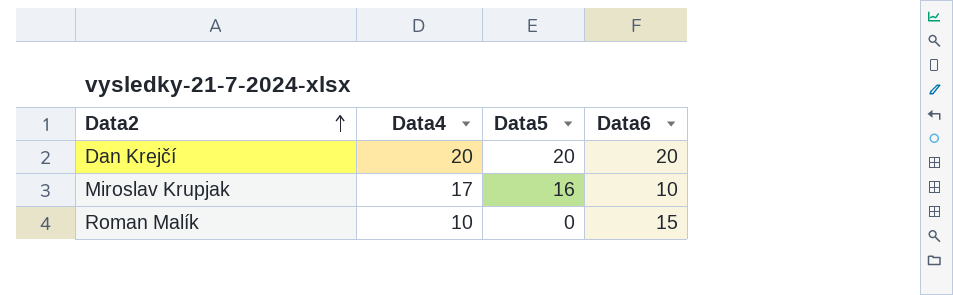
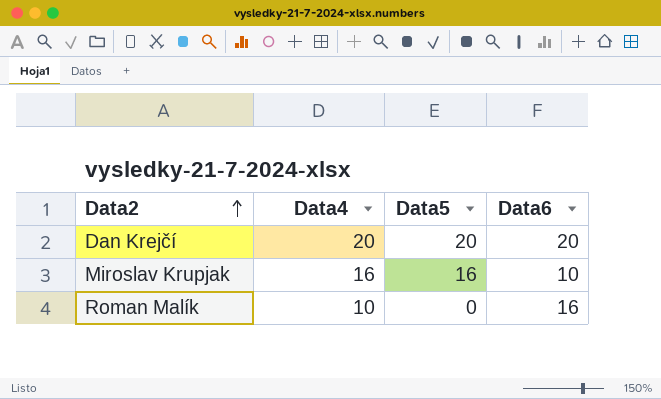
Miroslav Krupjak | Data4: 17 -> 16
Roman Malík | Data6: 15 -> 16

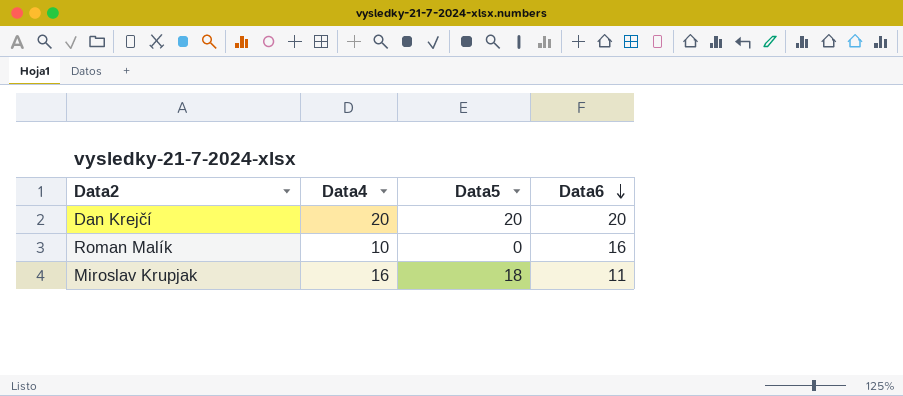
row order: Data2 ascending -> Data6 descending
Miroslav Krupjak | Data5: 16 -> 18
Miroslav Krupjak | Data6: 10 -> 11

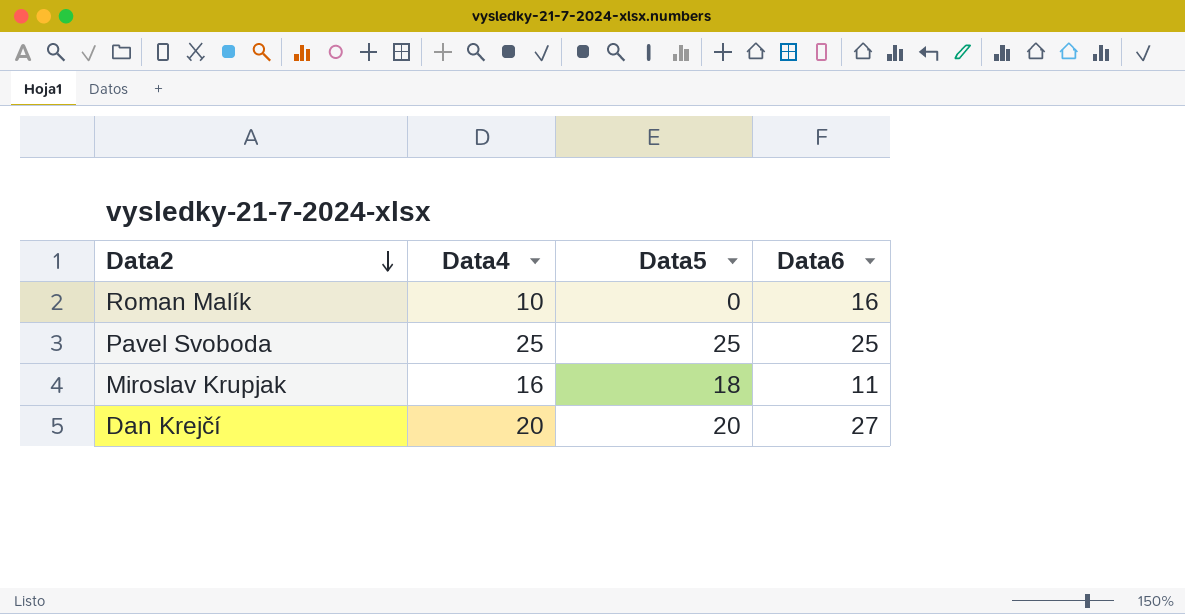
row order: Data6 descending -> Data2 descending
row Pavel Svoboda: none -> 25 | 25 | 25
Dan Krejčí | Data6: 20 -> 27

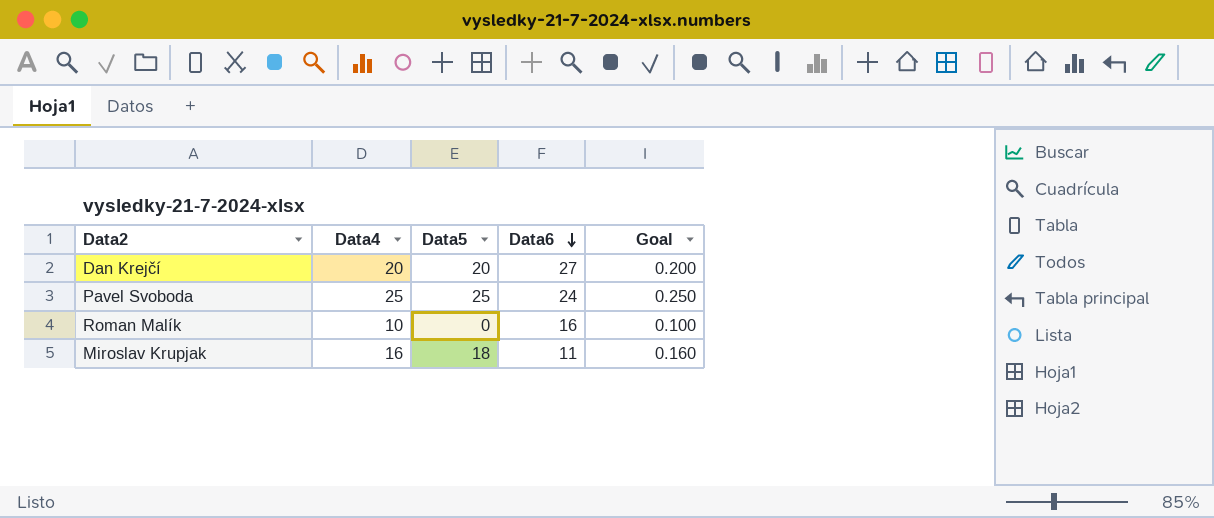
row order: Data2 descending -> Data6 descending
column Goal | formula: none -> [Data4] * 0.01
Pavel Svoboda | Data6: 25 -> 24

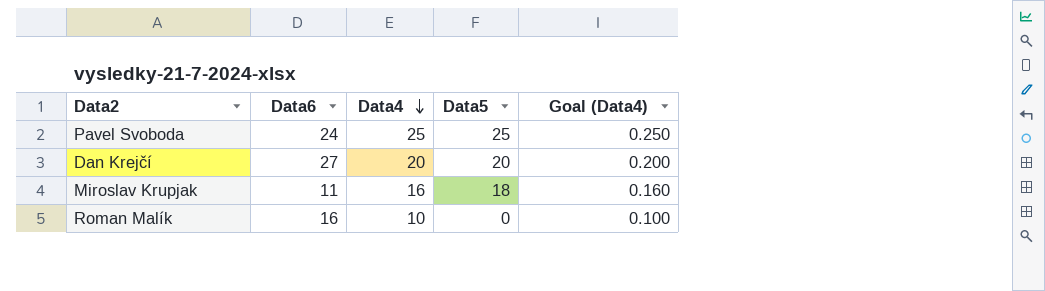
row order: Data6 descending -> Data4 descending
column Data6 | position: 4 -> 2
column name: Goal -> Goal (Data4)

